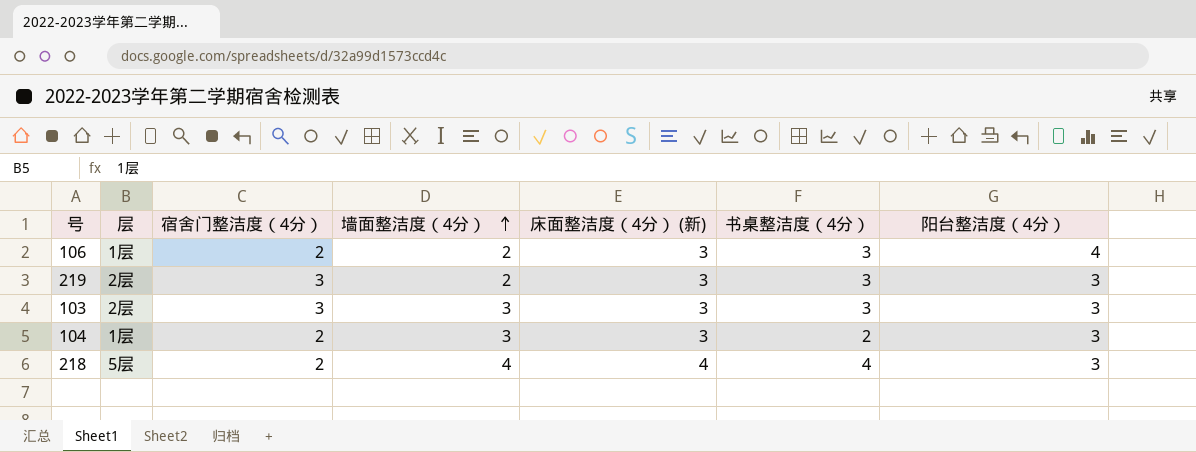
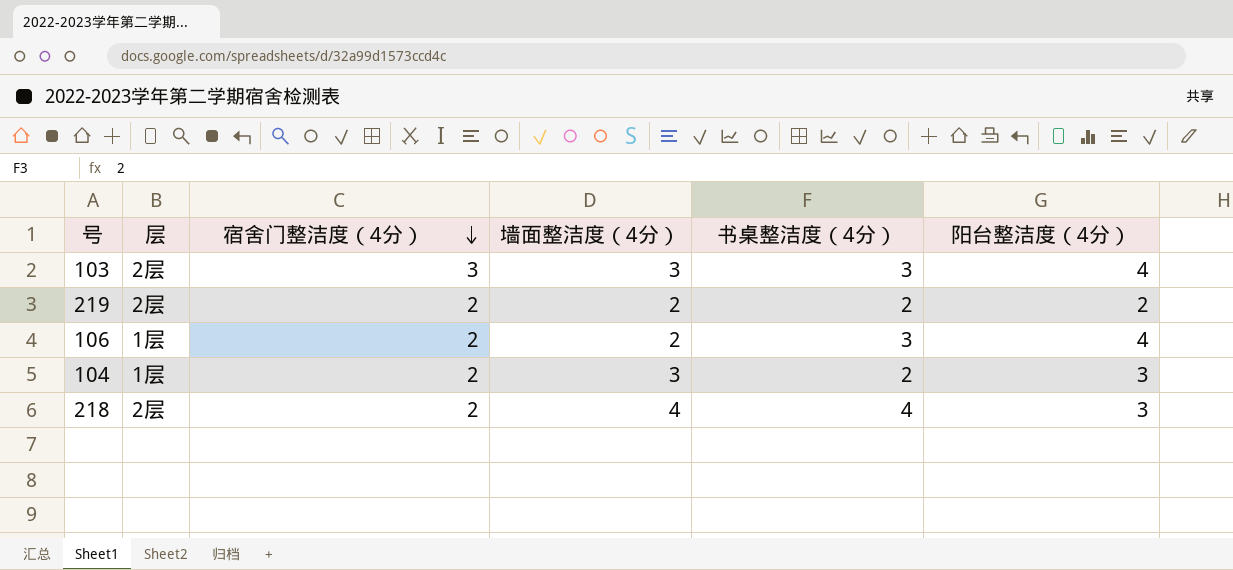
row order: 墙面整洁度（4分） ascending -> 宿舍门整洁度（4分） descending
column 床面整洁度（4分） (新) | position: 5 -> none
103 | 阳台整洁度（4分）: 3 -> 4
219 | 宿舍门整洁度（4分）: 3 -> 2
219 | 书桌整洁度（4分）: 3 -> 2
219 | 阳台整洁度（4分）: 3 -> 2
218 | 层: 5层 -> 2层

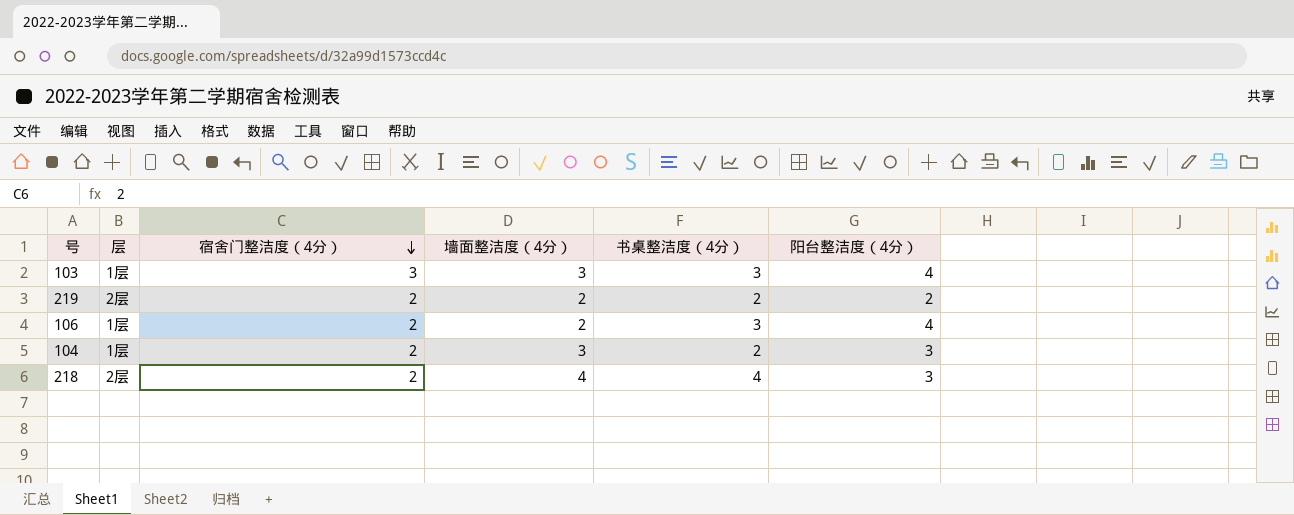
103 | 层: 2层 -> 1层

